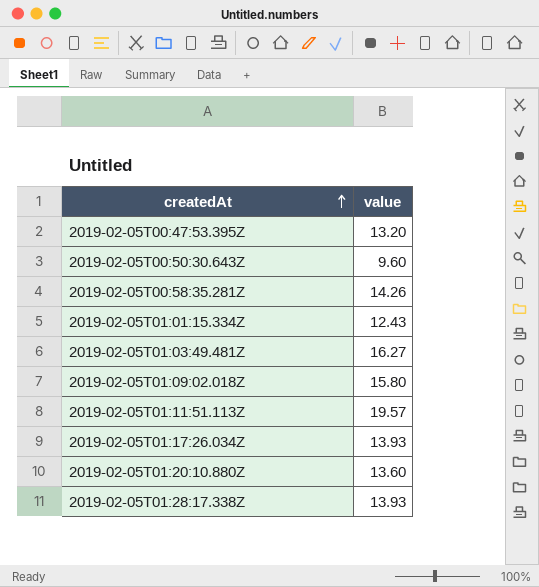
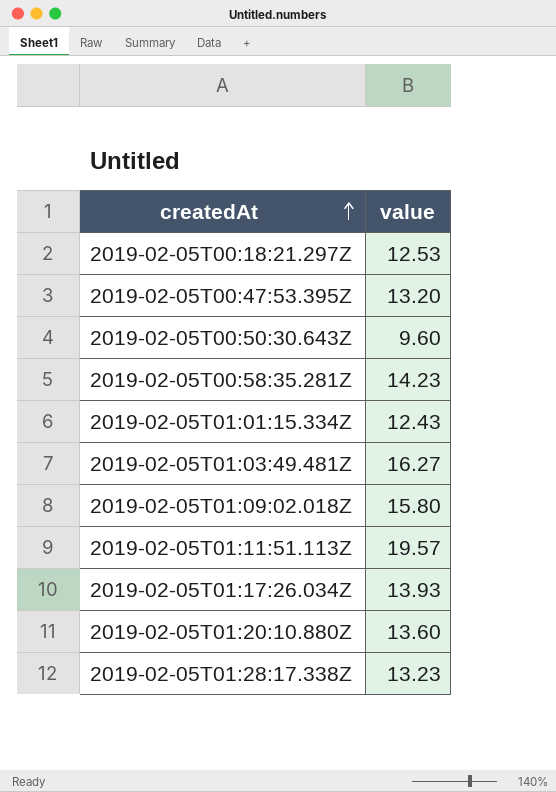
row 2019-02-05T00:18:21.297Z: none -> 12.53
2019-02-05T00:58:35.281Z | value: 14.26 -> 14.23
2019-02-05T01:28:17.338Z | value: 13.93 -> 13.23

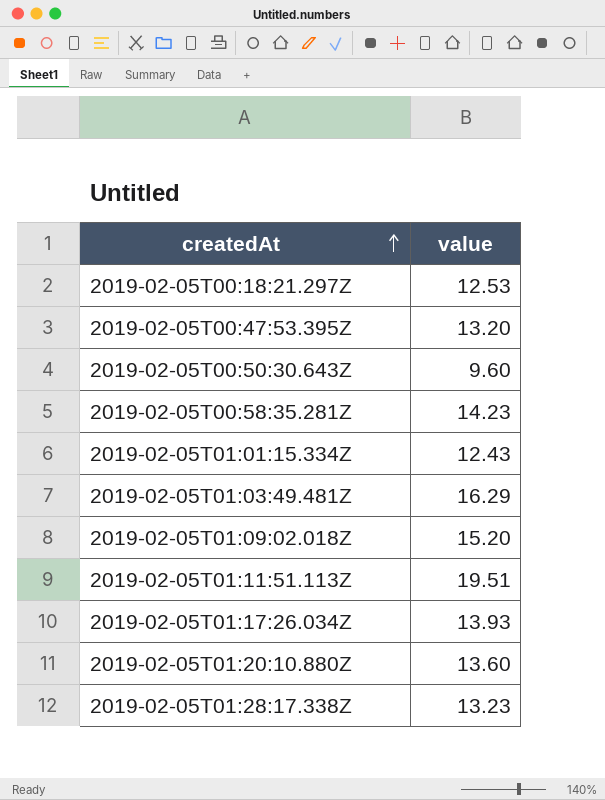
2019-02-05T01:03:49.481Z | value: 16.27 -> 16.29
2019-02-05T01:09:02.018Z | value: 15.80 -> 15.20
2019-02-05T01:11:51.113Z | value: 19.57 -> 19.51

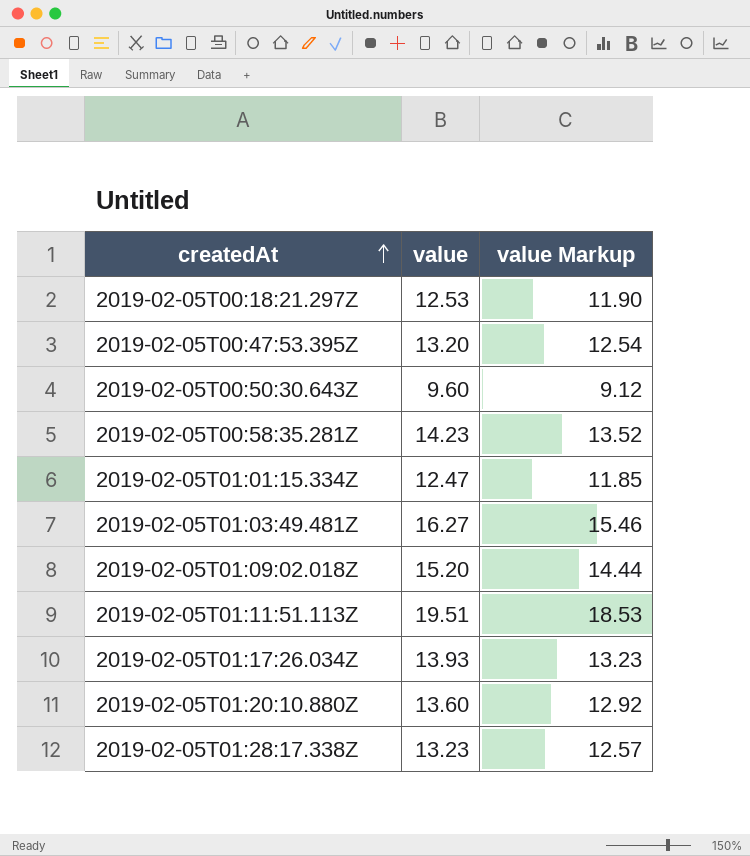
column value Markup | formula: none -> [value] * 0.95
2019-02-05T01:01:15.334Z | value: 12.43 -> 12.47
2019-02-05T01:03:49.481Z | value: 16.29 -> 16.27

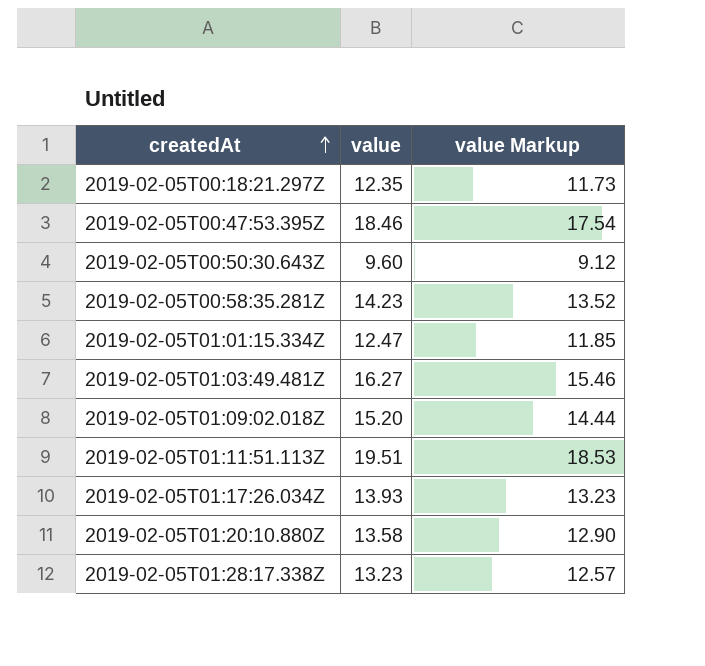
2019-02-05T00:18:21.297Z | value: 12.53 -> 12.35
2019-02-05T00:18:21.297Z | value Markup: 11.90 -> 11.73
2019-02-05T00:47:53.395Z | value: 13.20 -> 18.46
2019-02-05T00:47:53.395Z | value Markup: 12.54 -> 17.54
2019-02-05T01:20:10.880Z | value: 13.60 -> 13.58
2019-02-05T01:20:10.880Z | value Markup: 12.92 -> 12.90

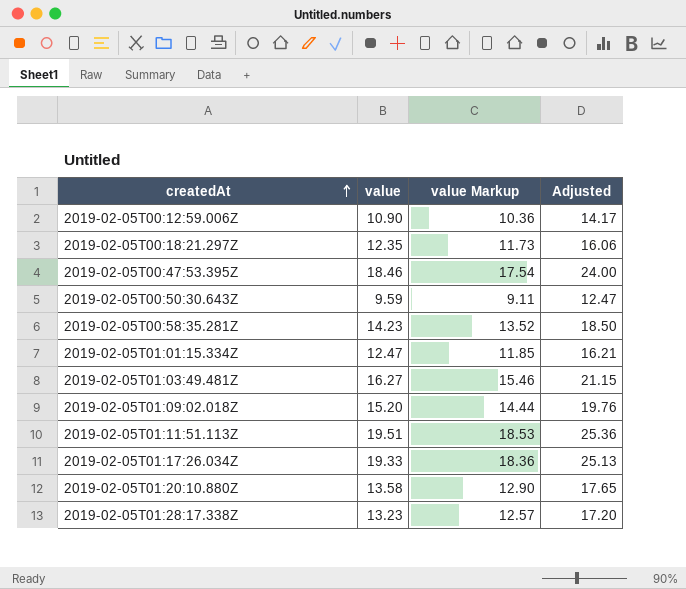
column Adjusted | formula: none -> [value] * 1.3
row 2019-02-05T00:12:59.006Z: none -> 10.90 | 10.36 | 14.17
2019-02-05T00:50:30.643Z | value: 9.60 -> 9.59
2019-02-05T00:50:30.643Z | value Markup: 9.12 -> 9.11
2019-02-05T01:17:26.034Z | value: 13.93 -> 19.33
2019-02-05T01:17:26.034Z | value Markup: 13.23 -> 18.36

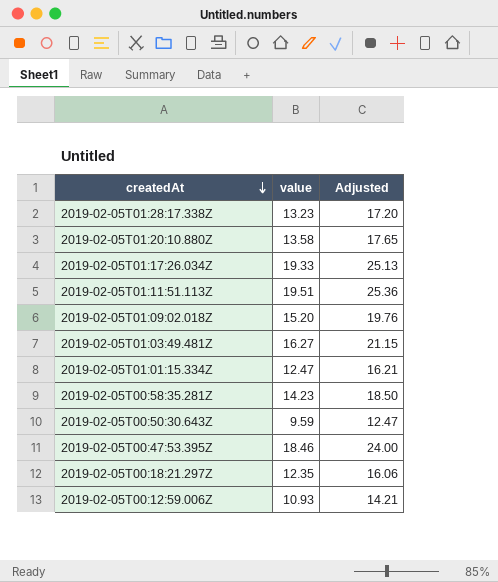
row order: createdAt ascending -> createdAt descending
column value Markup | formula: [value] * 0.95 -> none
2019-02-05T00:12:59.006Z | value: 10.90 -> 10.93
2019-02-05T00:12:59.006Z | Adjusted: 14.17 -> 14.21

